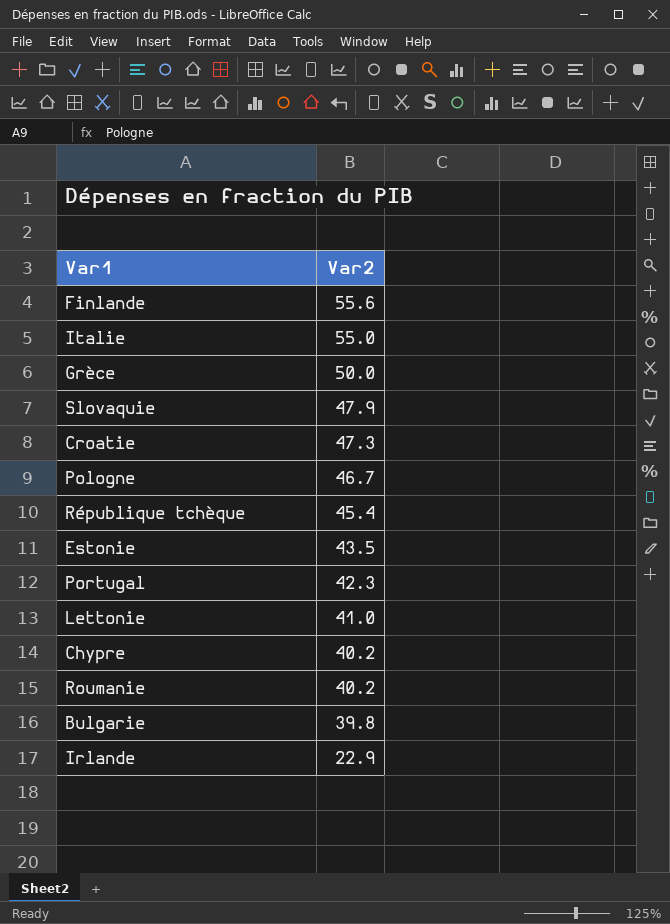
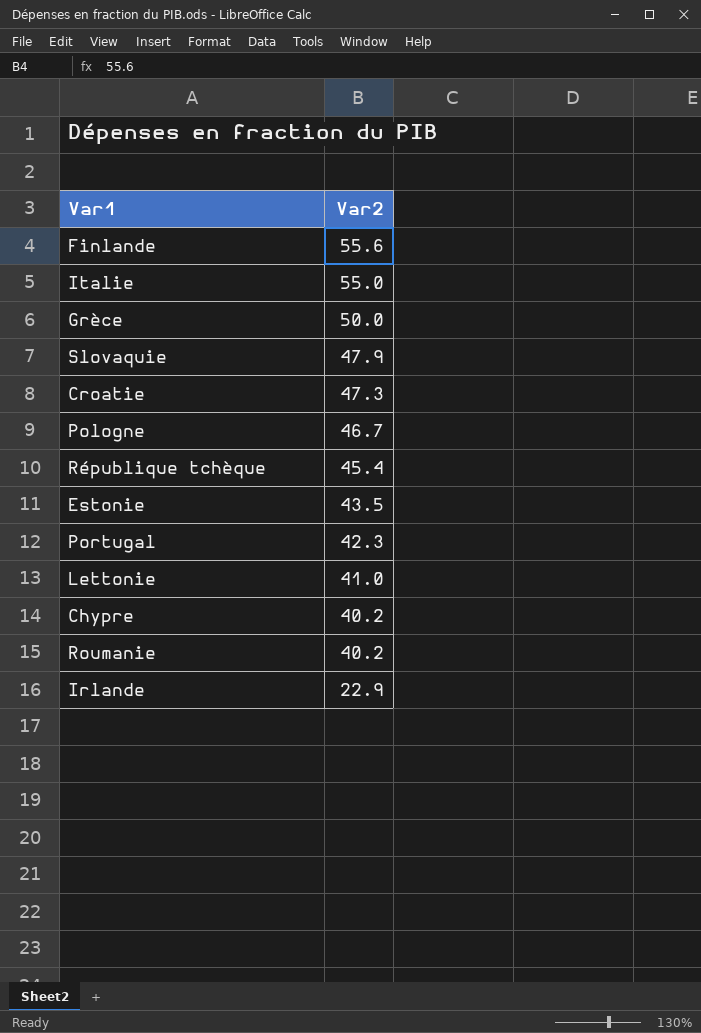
row Bulgarie: 39.8 -> none

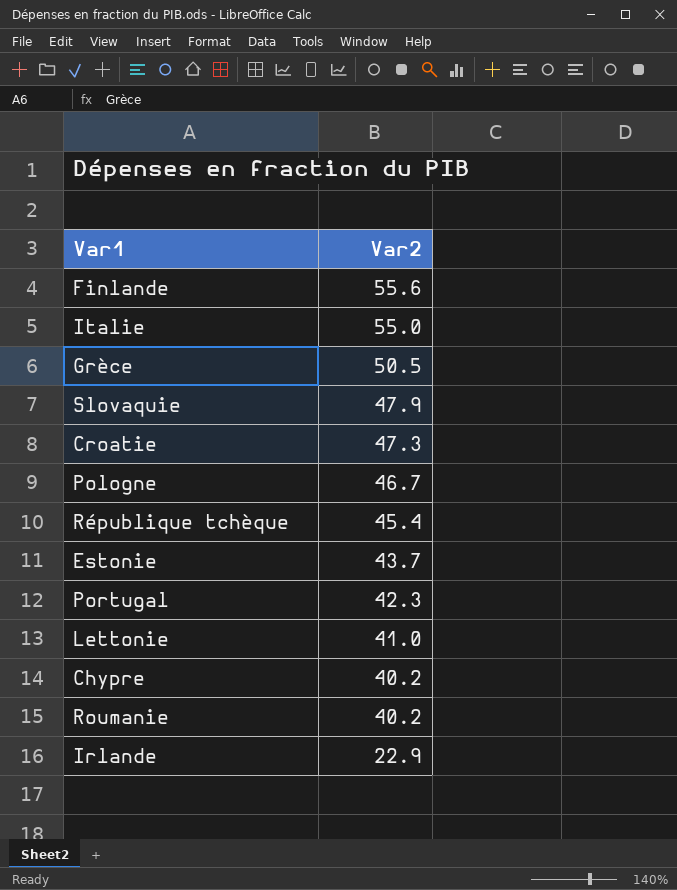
Grèce | Var2: 50.0 -> 50.5
Estonie | Var2: 43.5 -> 43.7

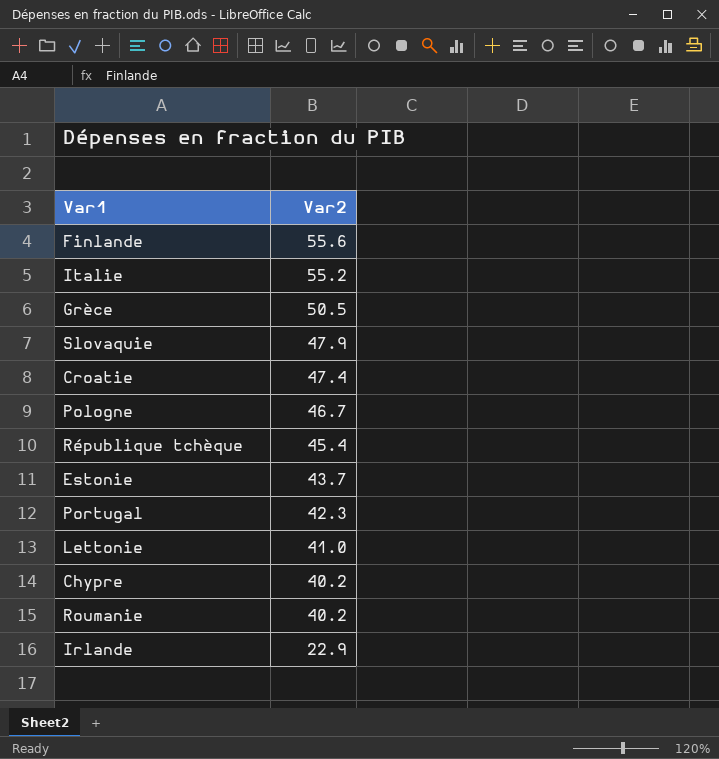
Italie | Var2: 55.0 -> 55.2
Croatie | Var2: 47.3 -> 47.4

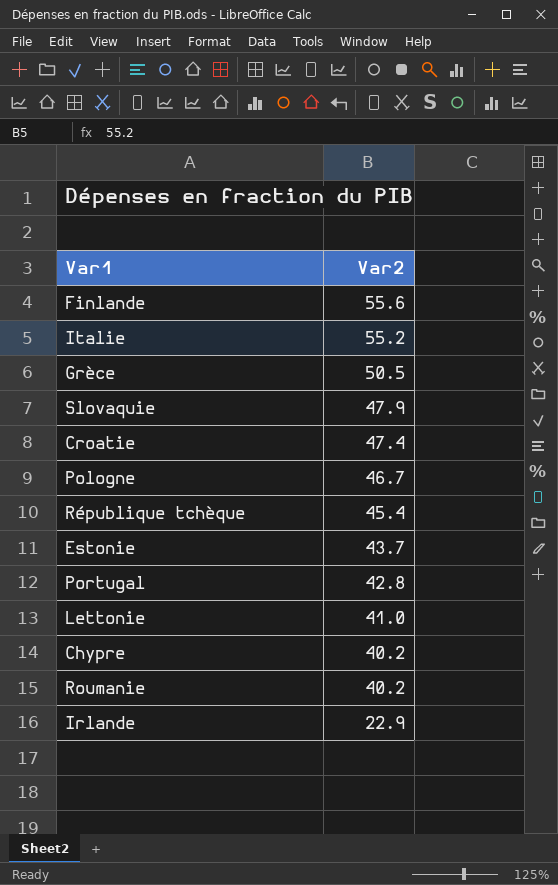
Portugal | Var2: 42.3 -> 42.8

